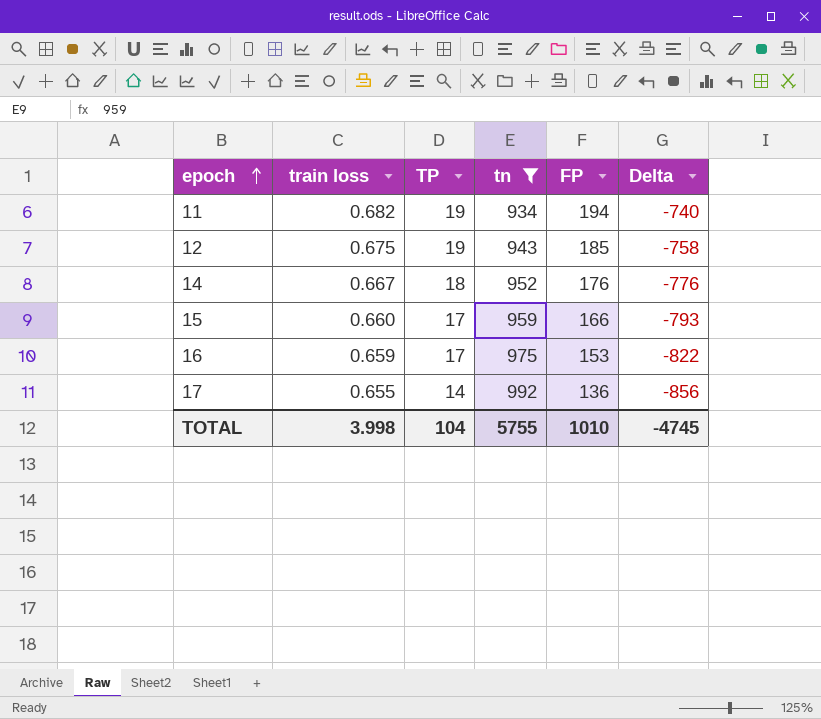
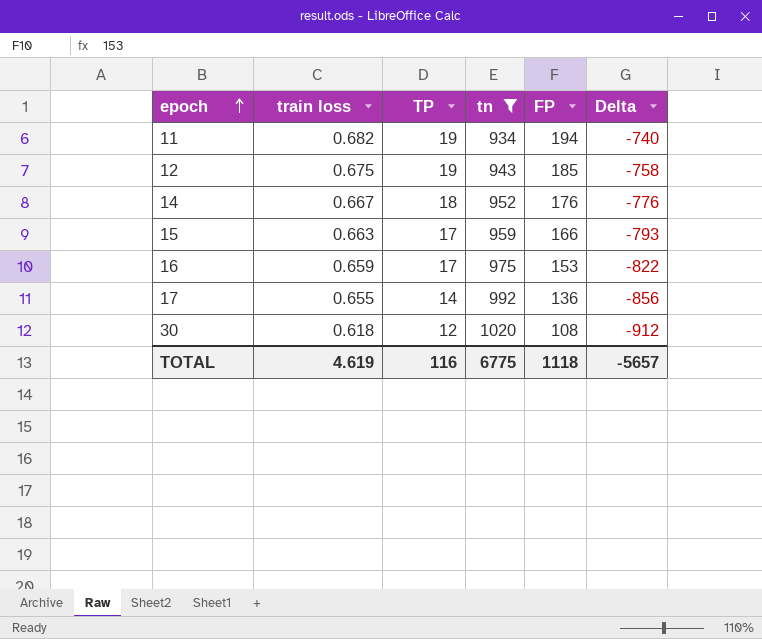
15 | train loss: 0.660 -> 0.663
row 30: none -> 0.618 | 12 | 1020 | 108 | -912
TOTAL | train loss: 3.998 -> 4.619
TOTAL | TP: 104 -> 116
TOTAL | tn: 5755 -> 6775
TOTAL | FP: 1010 -> 1118
TOTAL | Delta: -4745 -> -5657

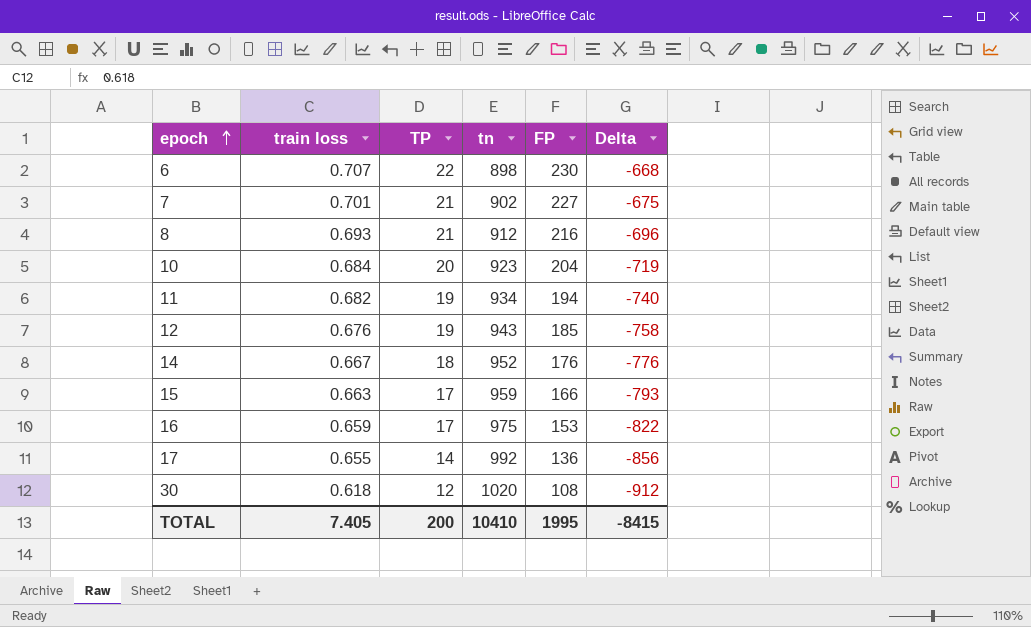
filter: tn >= 934 -> none
12 | train loss: 0.675 -> 0.676
TOTAL | train loss: 4.619 -> 7.405
TOTAL | TP: 116 -> 200
TOTAL | tn: 6775 -> 10410
TOTAL | FP: 1118 -> 1995
TOTAL | Delta: -5657 -> -8415

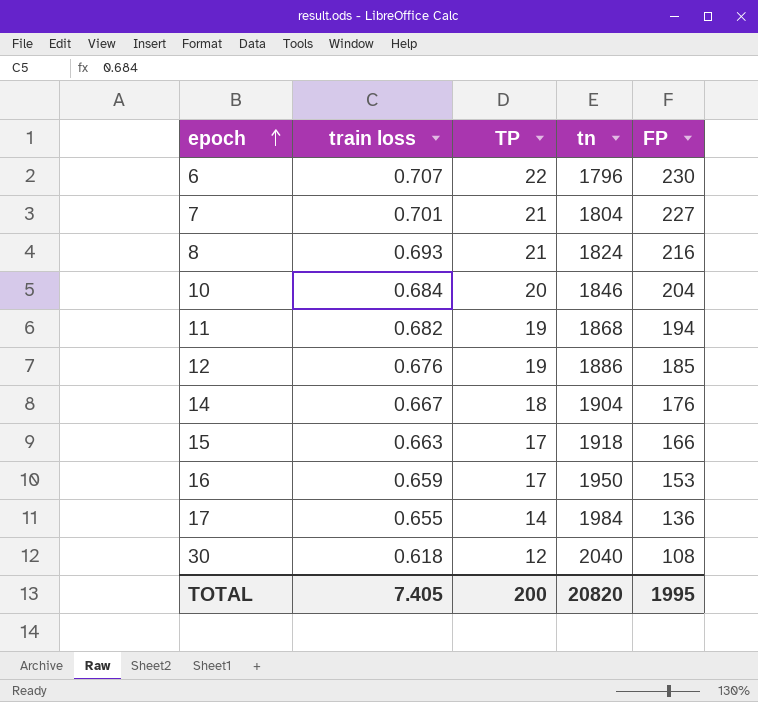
column Delta | formula: [FP] - [tn] -> none
6 | tn: 898 -> 1796
7 | tn: 902 -> 1804
8 | tn: 912 -> 1824
10 | tn: 923 -> 1846
11 | tn: 934 -> 1868
12 | tn: 943 -> 1886
14 | tn: 952 -> 1904
15 | tn: 959 -> 1918
16 | tn: 975 -> 1950
17 | tn: 992 -> 1984
30 | tn: 1020 -> 2040
TOTAL | tn: 10410 -> 20820

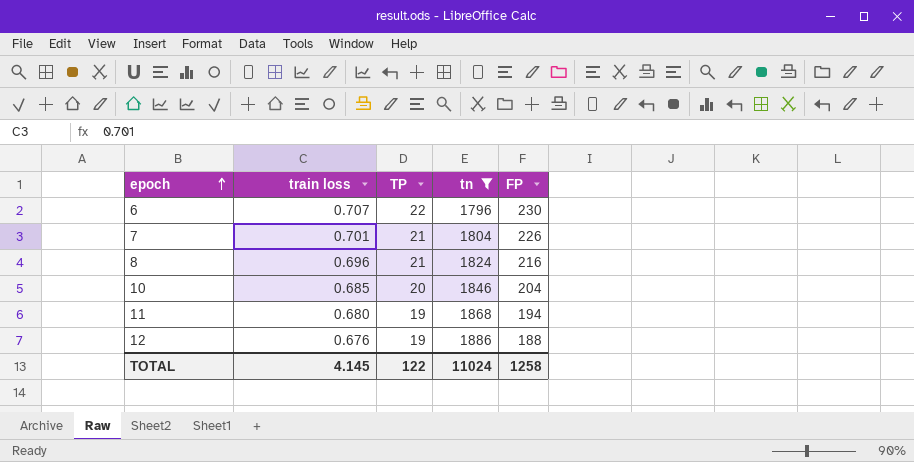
filter: none -> tn <= 1886
7 | FP: 227 -> 226
8 | train loss: 0.693 -> 0.696
10 | train loss: 0.684 -> 0.685
11 | train loss: 0.682 -> 0.680
12 | FP: 185 -> 188
TOTAL | train loss: 7.405 -> 4.145
TOTAL | TP: 200 -> 122
TOTAL | tn: 20820 -> 11024
TOTAL | FP: 1995 -> 1258

